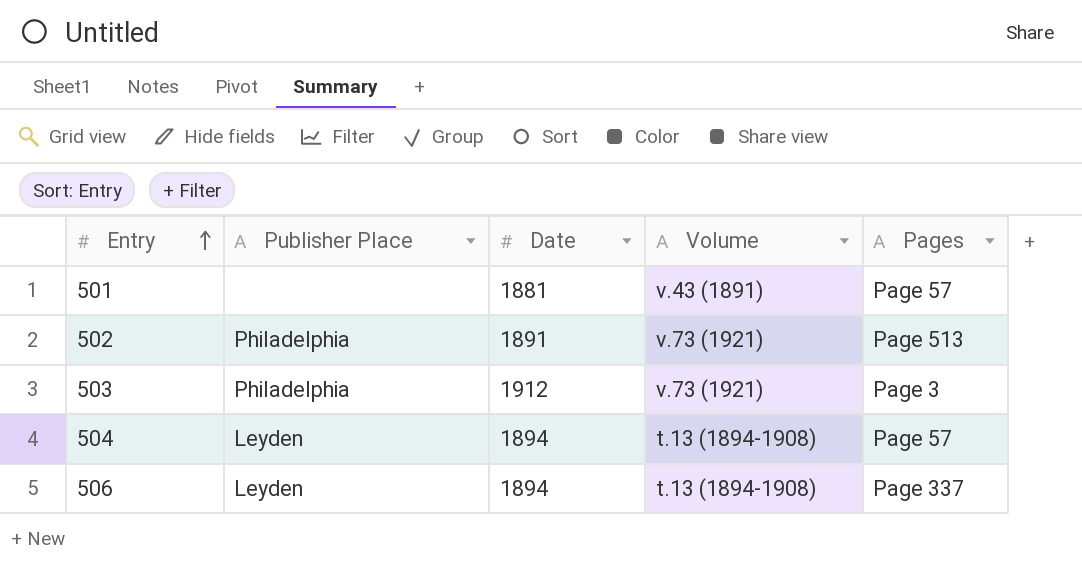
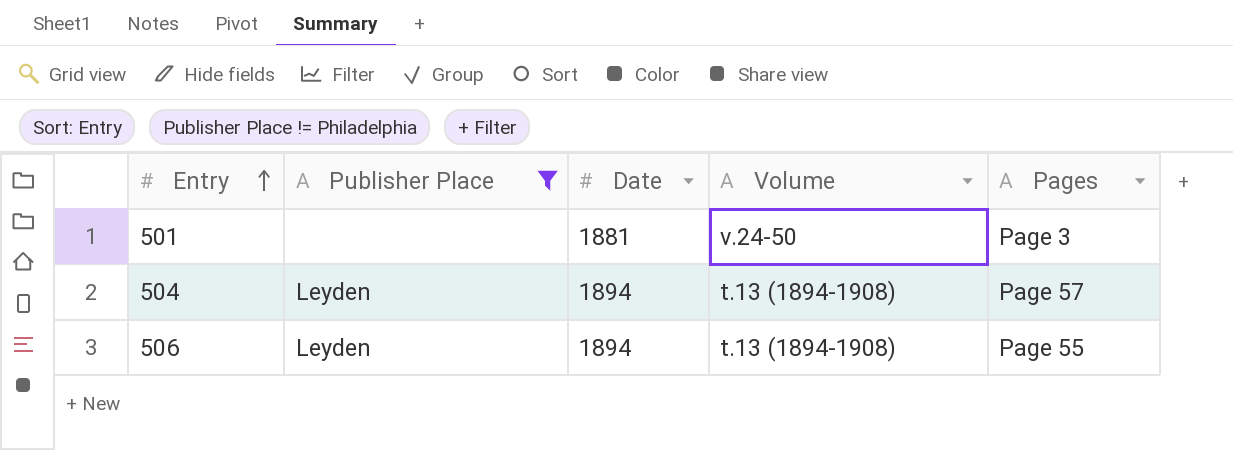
filter: none -> Publisher Place != Philadelphia
501 | Volume: v.43 (1891) -> v.24-50
501 | Pages: Page 57 -> Page 3
506 | Pages: Page 337 -> Page 55

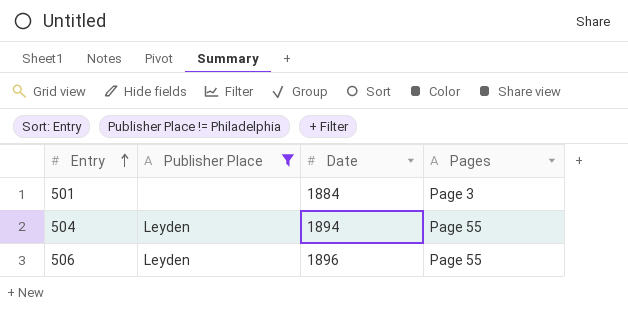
column Volume | position: 4 -> none
501 | Date: 1881 -> 1884
504 | Pages: Page 57 -> Page 55
506 | Date: 1894 -> 1896

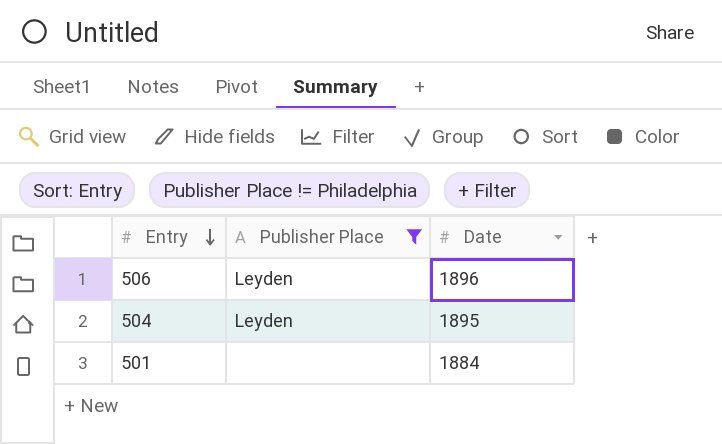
row order: Entry ascending -> Entry descending
column Pages | position: 4 -> none
504 | Date: 1894 -> 1895

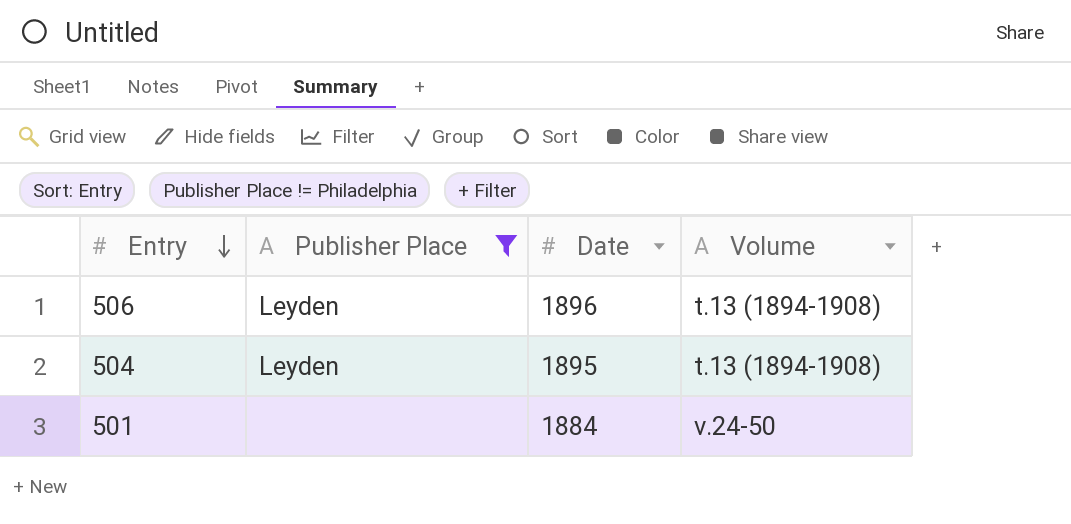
column Volume | position: none -> 4

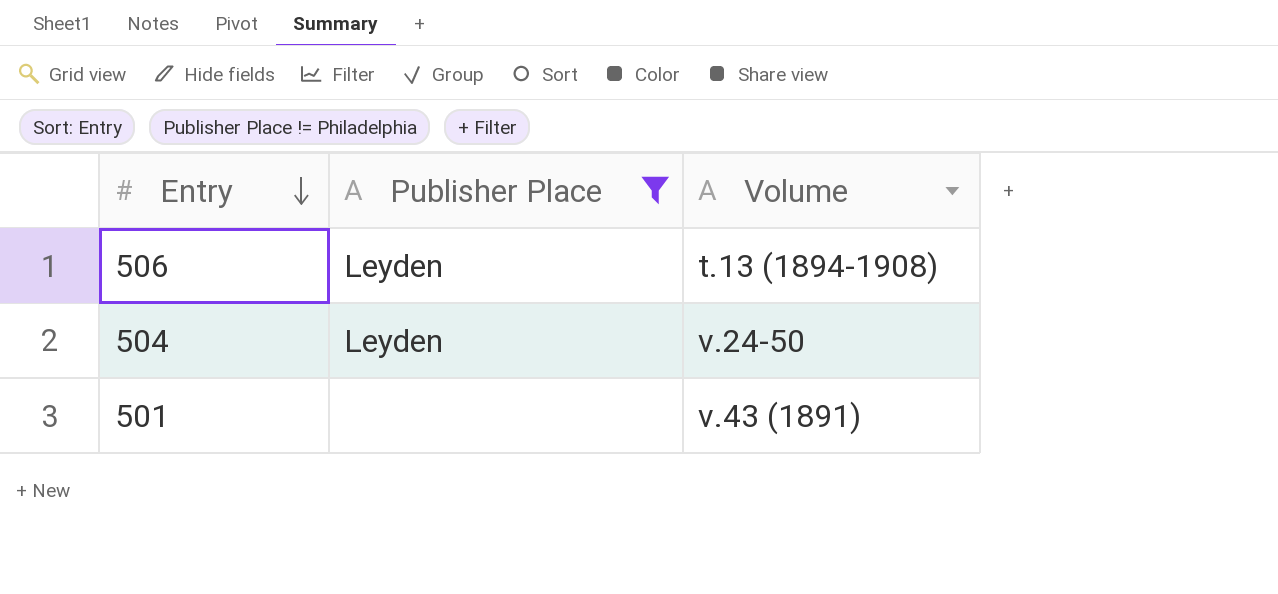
column Date | position: 3 -> none
504 | Volume: t.13 (1894-1908) -> v.24-50
501 | Volume: v.24-50 -> v.43 (1891)

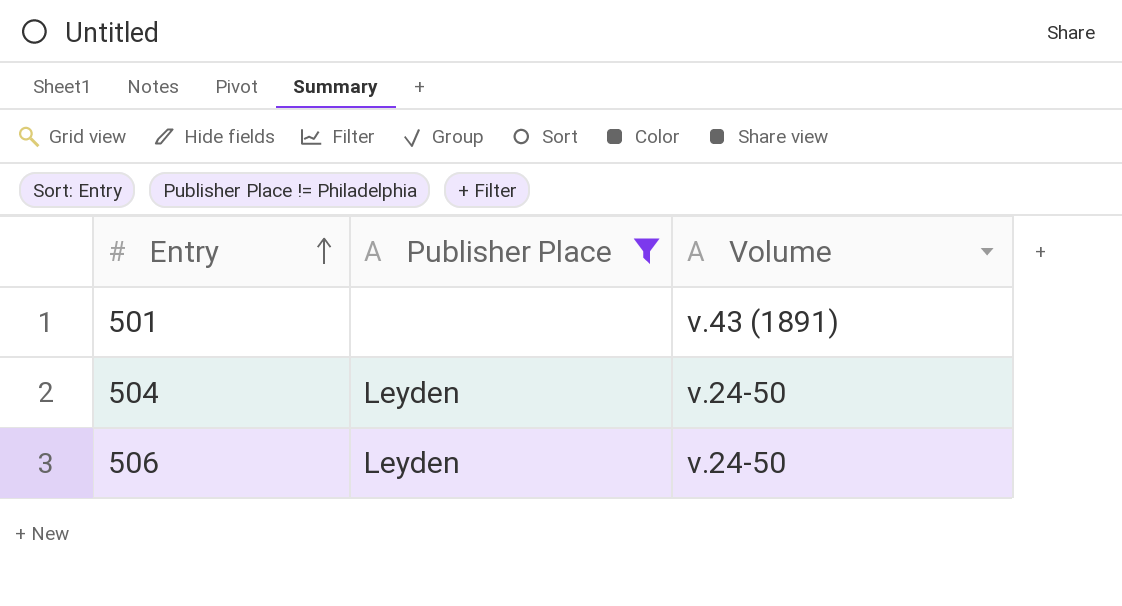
row order: Entry descending -> Entry ascending
506 | Volume: t.13 (1894-1908) -> v.24-50

